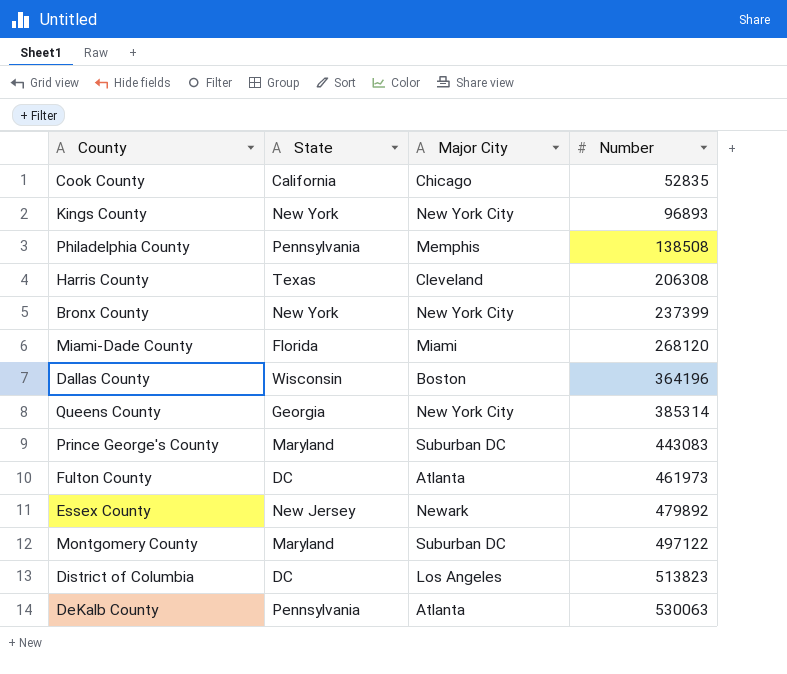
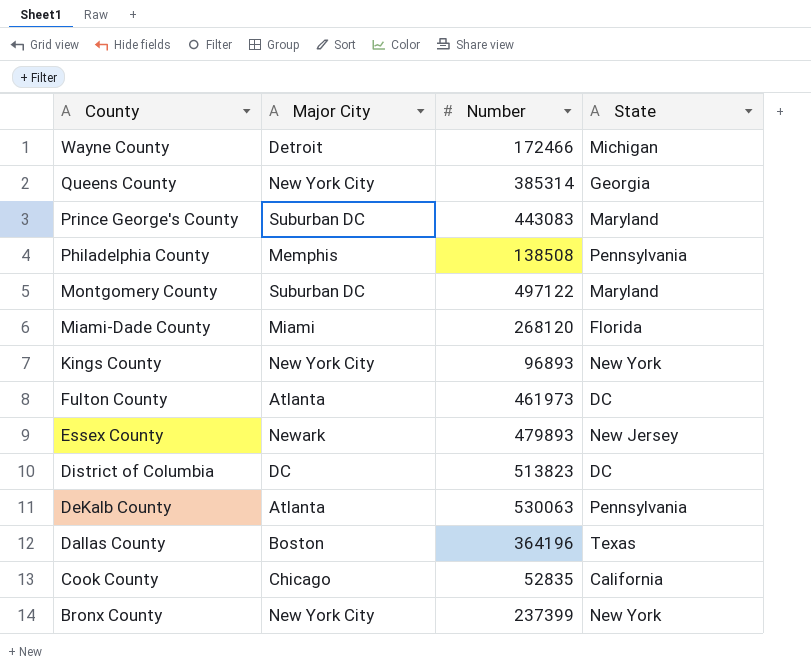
row order: Number ascending -> County descending
column State | position: 2 -> 4
row Harris County: Texas | Cleveland | 206308 -> none
row Wayne County: none -> Detroit | 172466 | Michigan
Essex County | Number: 479892 -> 479893
District of Columbia | Major City: Los Angeles -> DC
Dallas County | State: Wisconsin -> Texas

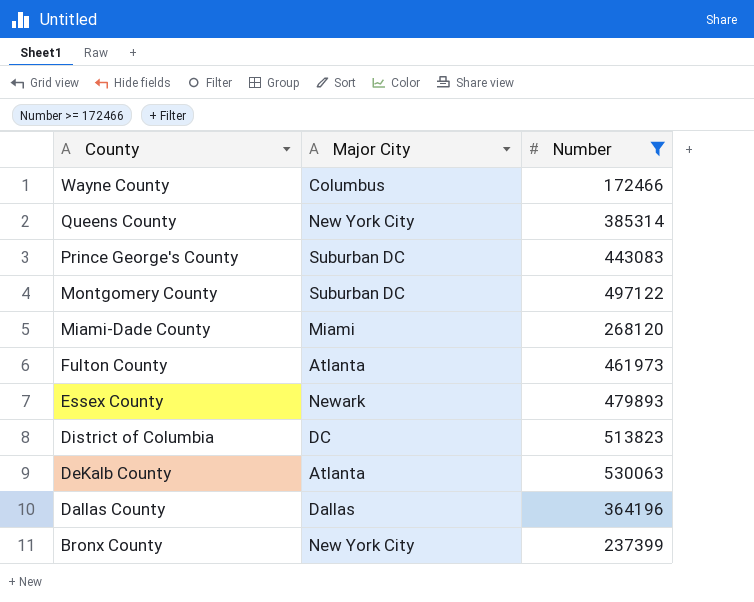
filter: none -> Number >= 172466
column State | position: 4 -> none
Wayne County | Major City: Detroit -> Columbus
Dallas County | Major City: Boston -> Dallas

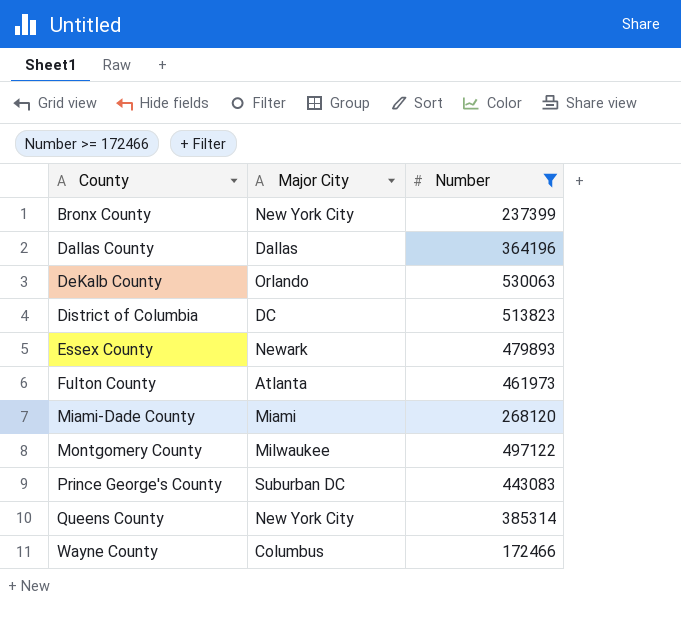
row order: County descending -> County ascending
DeKalb County | Major City: Atlanta -> Orlando
Montgomery County | Major City: Suburban DC -> Milwaukee

